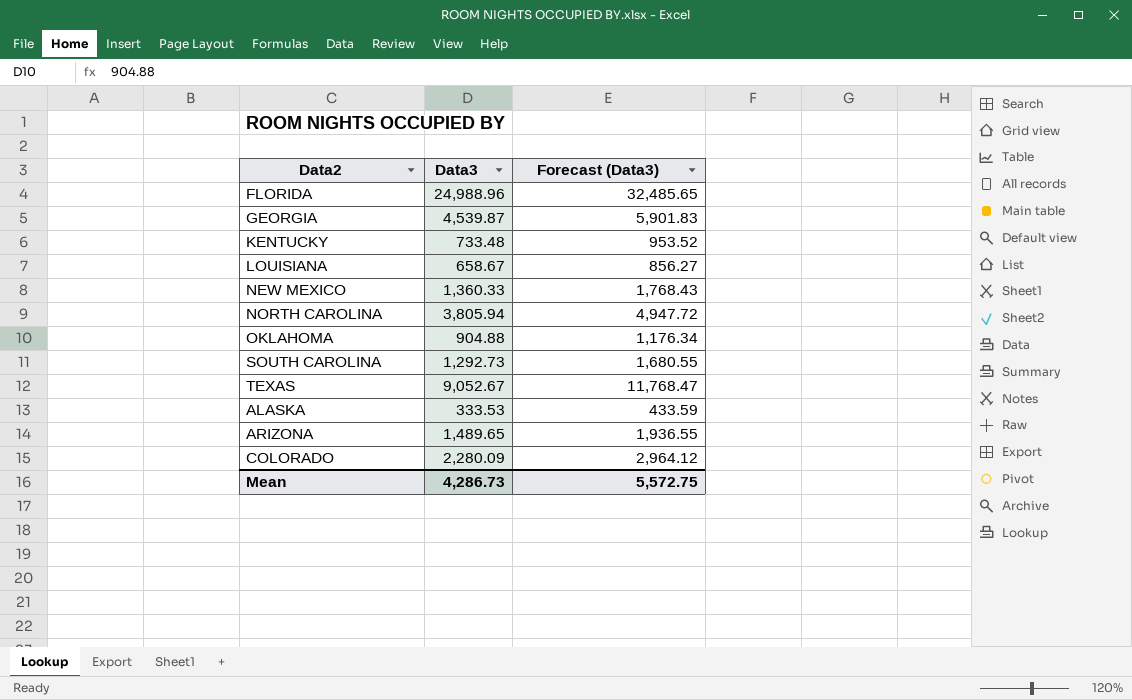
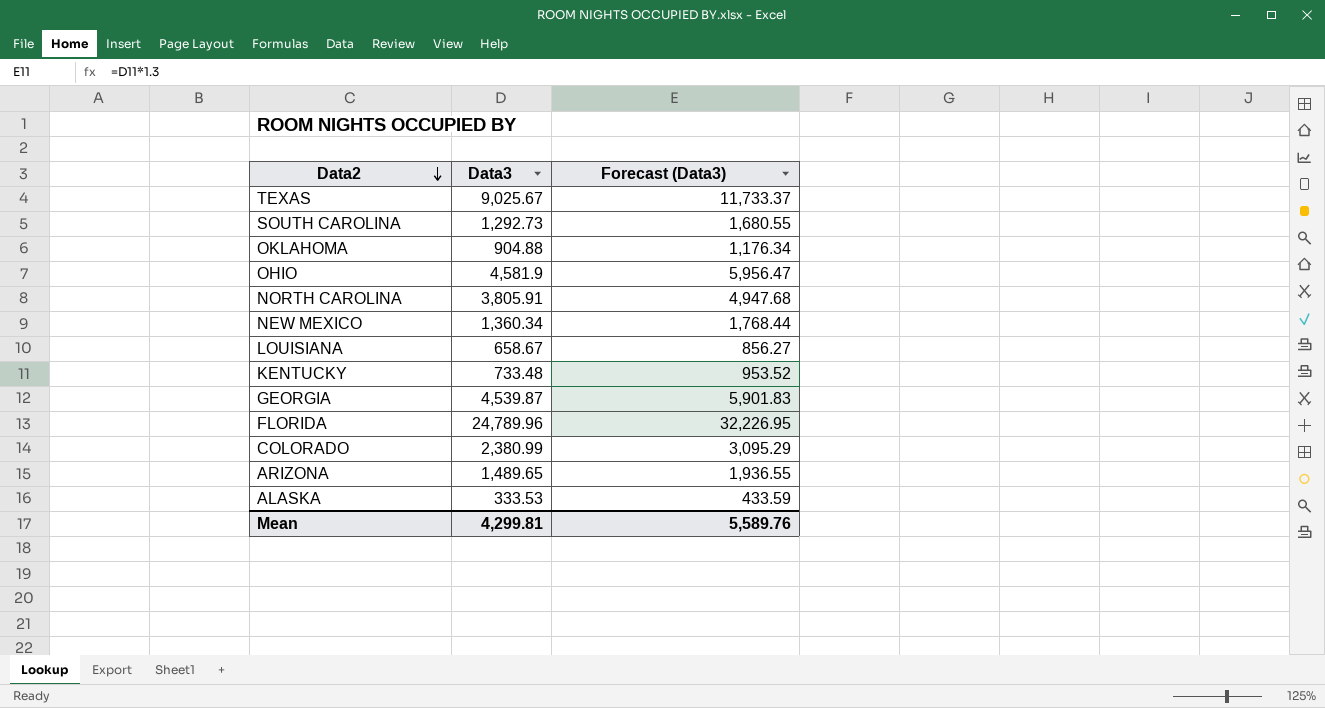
row order: none -> Data2 descending
TEXAS | Data3: 9,052.67 -> 9,025.67
TEXAS | Forecast (Data3): 11,768.47 -> 11,733.37
row OHIO: none -> 4,581.9 | 5,956.47
NORTH CAROLINA | Data3: 3,805.94 -> 3,805.91
NORTH CAROLINA | Forecast (Data3): 4,947.72 -> 4,947.68
NEW MEXICO | Data3: 1,360.33 -> 1,360.34
NEW MEXICO | Forecast (Data3): 1,768.43 -> 1,768.44
FLORIDA | Data3: 24,988.96 -> 24,789.96
FLORIDA | Forecast (Data3): 32,485.65 -> 32,226.95
COLORADO | Data3: 2,280.09 -> 2,380.99
COLORADO | Forecast (Data3): 2,964.12 -> 3,095.29
Mean | Data3: 4,286.73 -> 4,299.81
Mean | Forecast (Data3): 5,572.75 -> 5,589.76

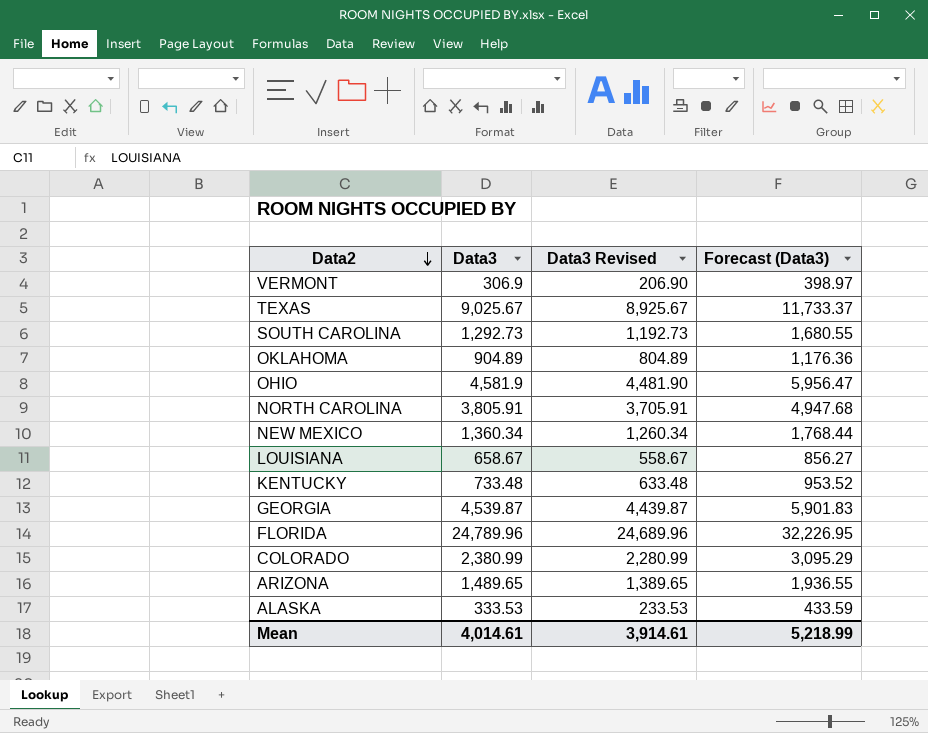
column Data3 Revised | formula: none -> [Data3] - 100
row VERMONT: none -> 306.9 | 206.90 | 398.97
OKLAHOMA | Data3: 904.88 -> 904.89
OKLAHOMA | Forecast (Data3): 1,176.34 -> 1,176.36
Mean | Data3: 4,299.81 -> 4,014.61
Mean | Forecast (Data3): 5,589.76 -> 5,218.99

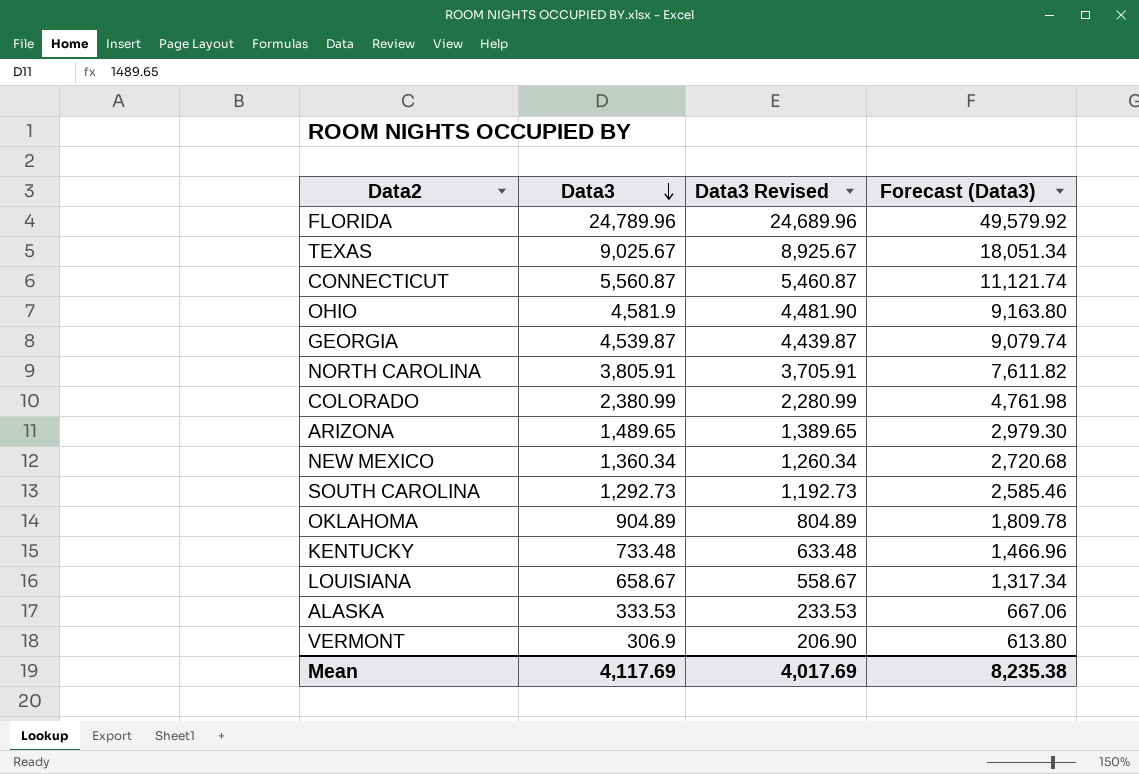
row order: Data2 descending -> Data3 descending
column Forecast (Data3) | formula: [Data3] * 1.3 -> [Data3] * 2
row CONNECTICUT: none -> 5,560.87 | 5,460.87 | 11,121.74
Mean | Data3: 4,014.61 -> 4,117.69
Mean | Data3 Revised: 3,914.61 -> 4,017.69
Mean | Forecast (Data3): 5,218.99 -> 8,235.38

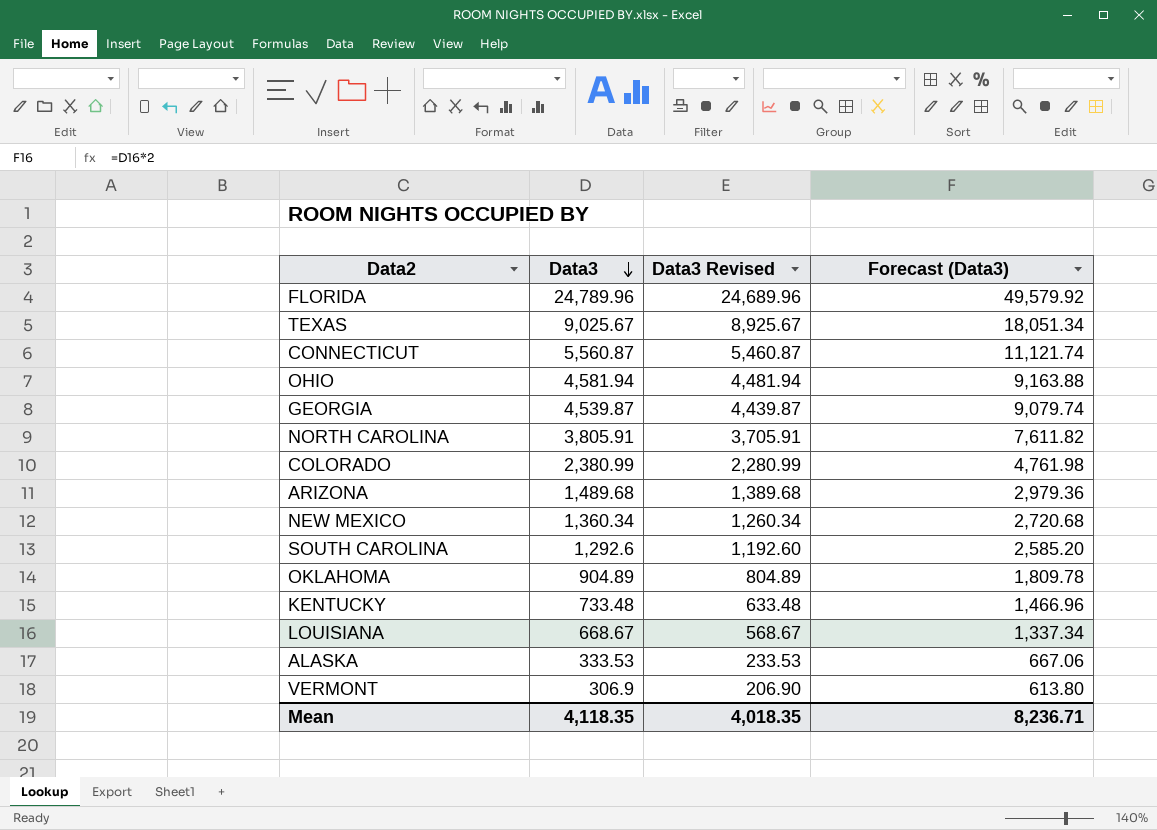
OHIO | Data3: 4,581.9 -> 4,581.94
OHIO | Data3 Revised: 4,481.90 -> 4,481.94
OHIO | Forecast (Data3): 9,163.80 -> 9,163.88
ARIZONA | Data3: 1,489.65 -> 1,489.68
ARIZONA | Data3 Revised: 1,389.65 -> 1,389.68
ARIZONA | Forecast (Data3): 2,979.30 -> 2,979.36
SOUTH CAROLINA | Data3: 1,292.73 -> 1,292.6
SOUTH CAROLINA | Data3 Revised: 1,192.73 -> 1,192.60
SOUTH CAROLINA | Forecast (Data3): 2,585.46 -> 2,585.20
LOUISIANA | Data3: 658.67 -> 668.67
LOUISIANA | Data3 Revised: 558.67 -> 568.67
LOUISIANA | Forecast (Data3): 1,317.34 -> 1,337.34
Mean | Data3: 4,117.69 -> 4,118.35
Mean | Data3 Revised: 4,017.69 -> 4,018.35
Mean | Forecast (Data3): 8,235.38 -> 8,236.71

